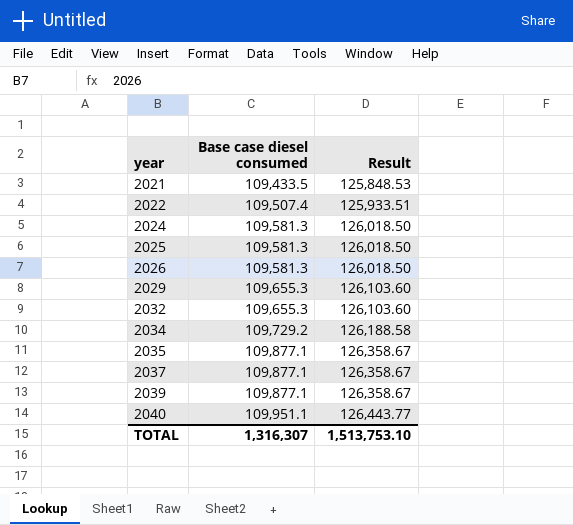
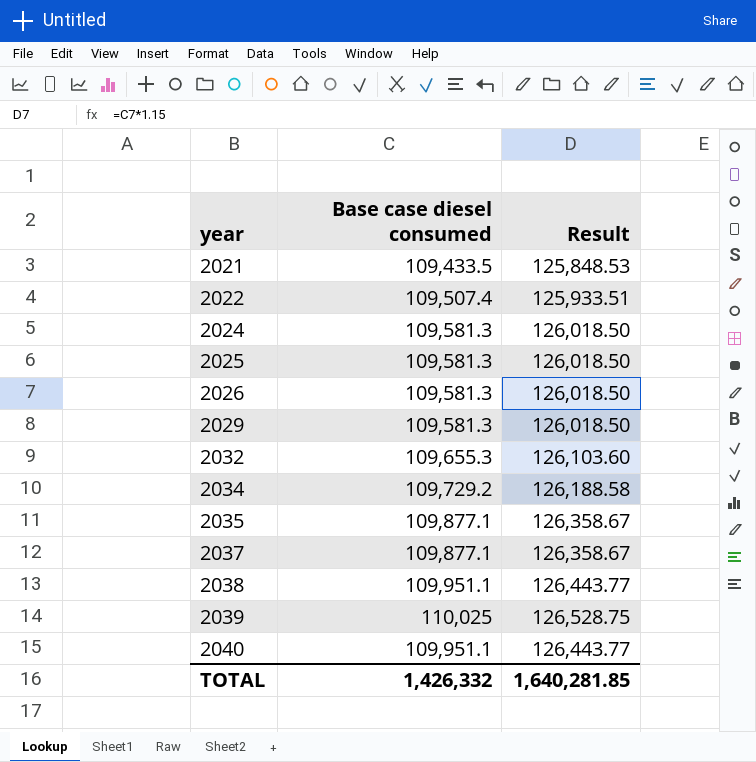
2029 | Base case diesel consumed: 109,655.3 -> 109,581.3
2029 | Result: 126,103.60 -> 126,018.50
row 2038: none -> 109,951.1 | 126,443.77
2039 | Base case diesel consumed: 109,877.1 -> 110,025
2039 | Result: 126,358.67 -> 126,528.75
TOTAL | Base case diesel consumed: 1,316,307 -> 1,426,332
TOTAL | Result: 1,513,753.10 -> 1,640,281.85

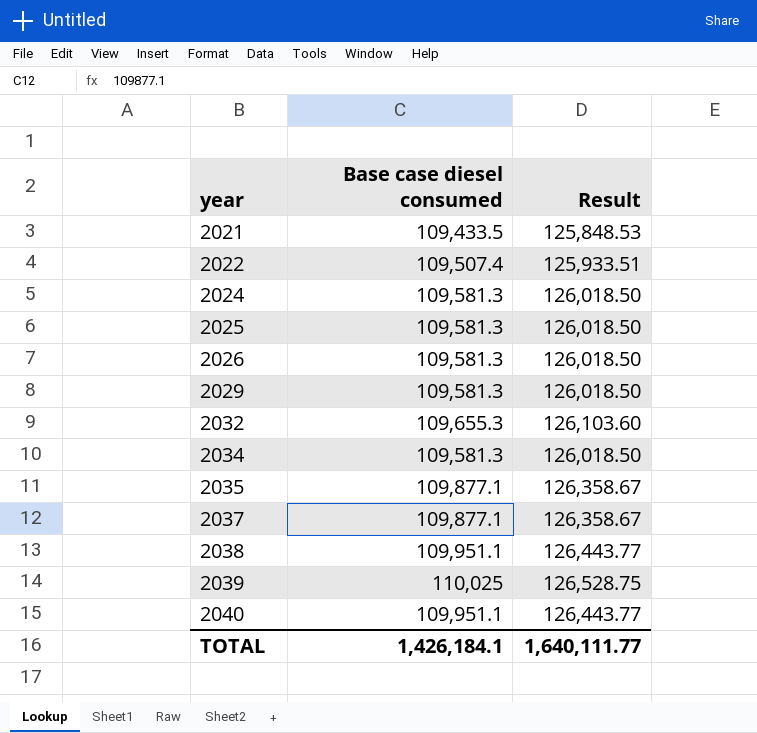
2034 | Base case diesel consumed: 109,729.2 -> 109,581.3
2034 | Result: 126,188.58 -> 126,018.50
TOTAL | Base case diesel consumed: 1,426,332 -> 1,426,184.1
TOTAL | Result: 1,640,281.85 -> 1,640,111.77

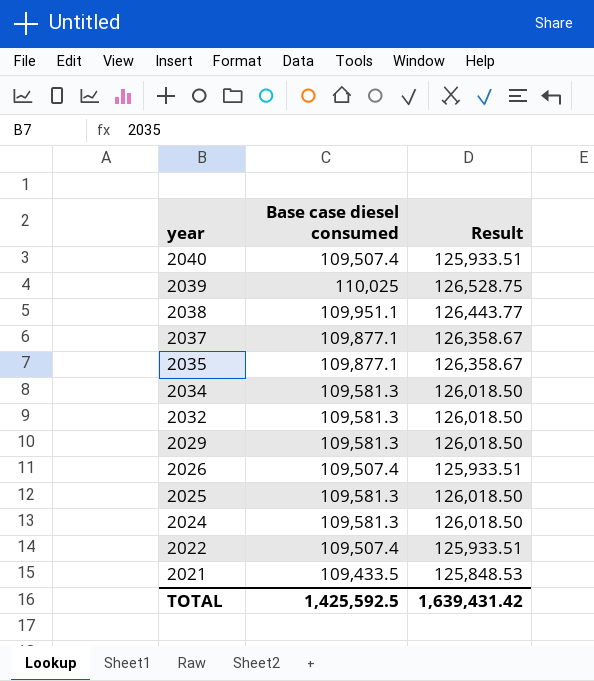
row order: year ascending -> year descending
2040 | Base case diesel consumed: 109,951.1 -> 109,507.4
2040 | Result: 126,443.77 -> 125,933.51
2032 | Base case diesel consumed: 109,655.3 -> 109,581.3
2032 | Result: 126,103.60 -> 126,018.50
2026 | Base case diesel consumed: 109,581.3 -> 109,507.4
2026 | Result: 126,018.50 -> 125,933.51
TOTAL | Base case diesel consumed: 1,426,184.1 -> 1,425,592.5
TOTAL | Result: 1,640,111.77 -> 1,639,431.42

